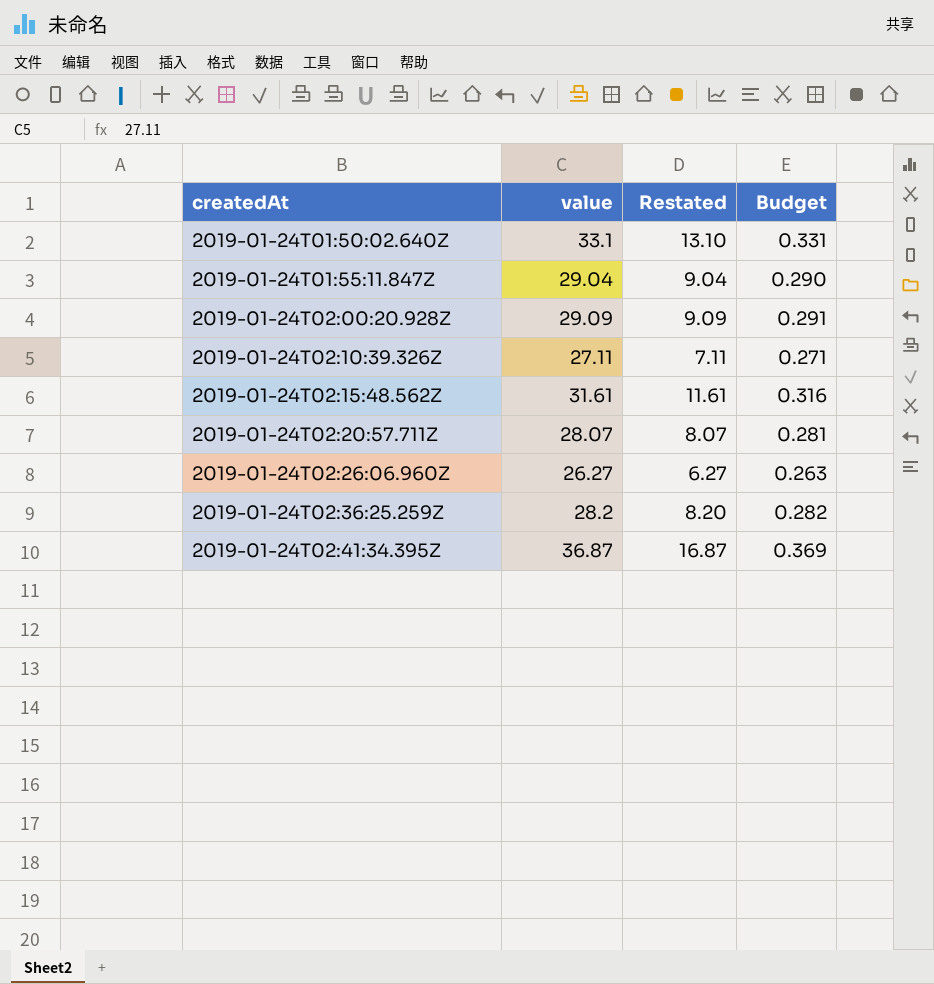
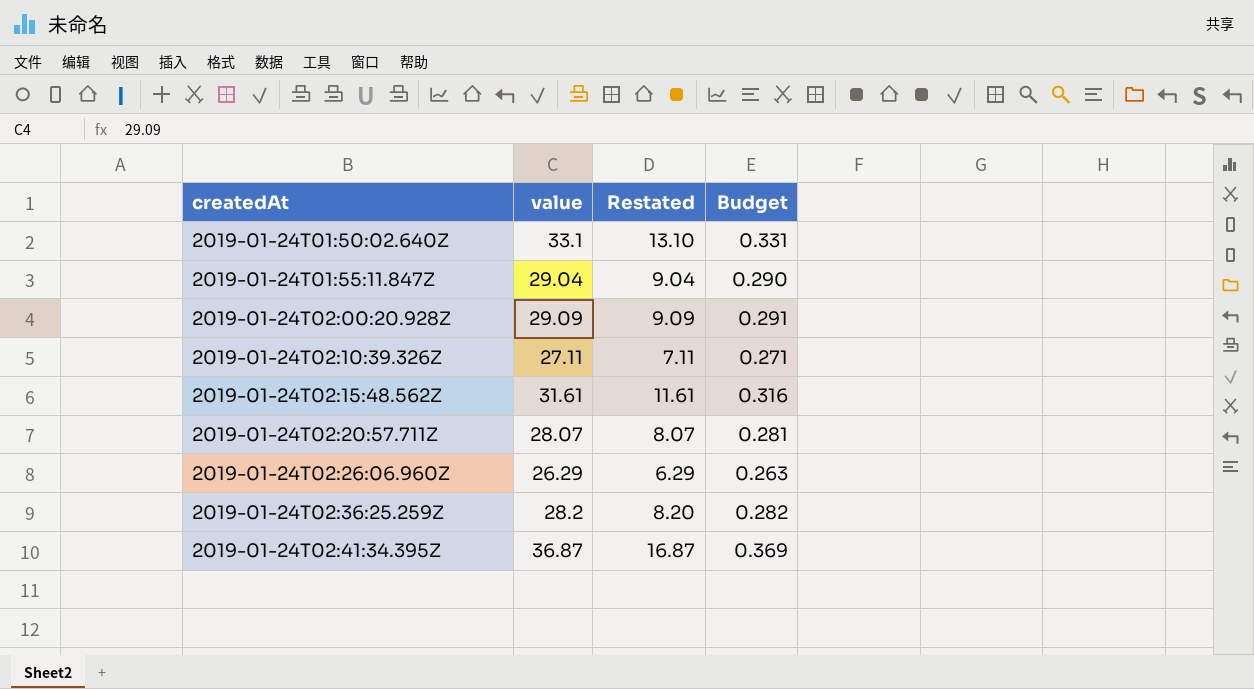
2019-01-24T02:26:06.960Z | value: 26.27 -> 26.29
2019-01-24T02:26:06.960Z | Restated: 6.27 -> 6.29

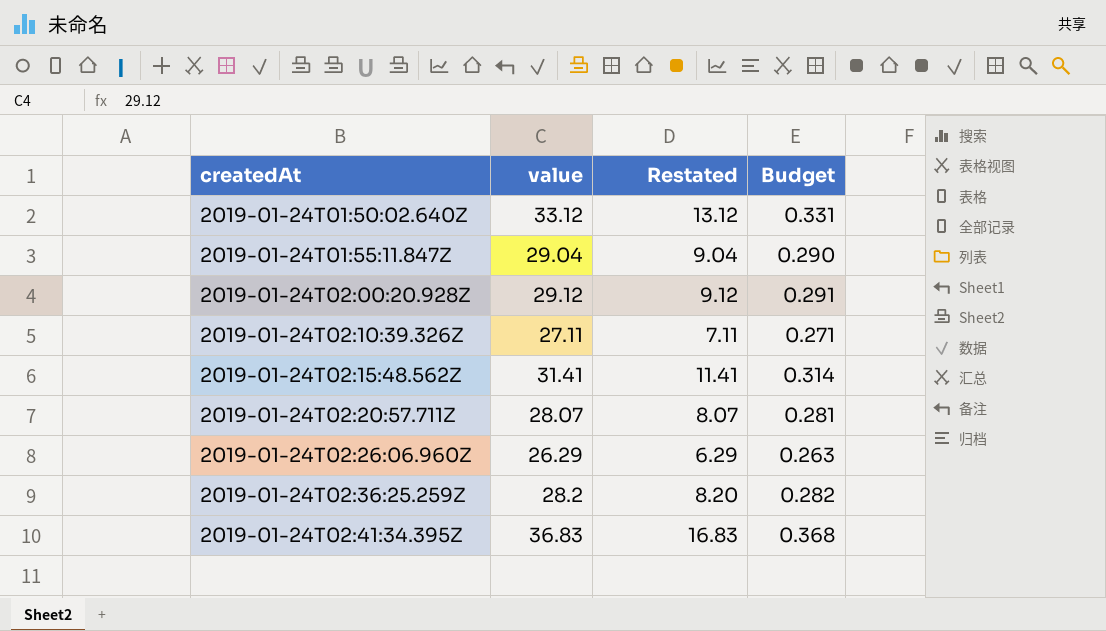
2019-01-24T01:50:02.640Z | value: 33.1 -> 33.12
2019-01-24T01:50:02.640Z | Restated: 13.10 -> 13.12
2019-01-24T02:00:20.928Z | value: 29.09 -> 29.12
2019-01-24T02:00:20.928Z | Restated: 9.09 -> 9.12
2019-01-24T02:15:48.562Z | value: 31.61 -> 31.41
2019-01-24T02:15:48.562Z | Restated: 11.61 -> 11.41
2019-01-24T02:15:48.562Z | Budget: 0.316 -> 0.314
2019-01-24T02:41:34.395Z | value: 36.87 -> 36.83
2019-01-24T02:41:34.395Z | Restated: 16.87 -> 16.83
2019-01-24T02:41:34.395Z | Budget: 0.369 -> 0.368

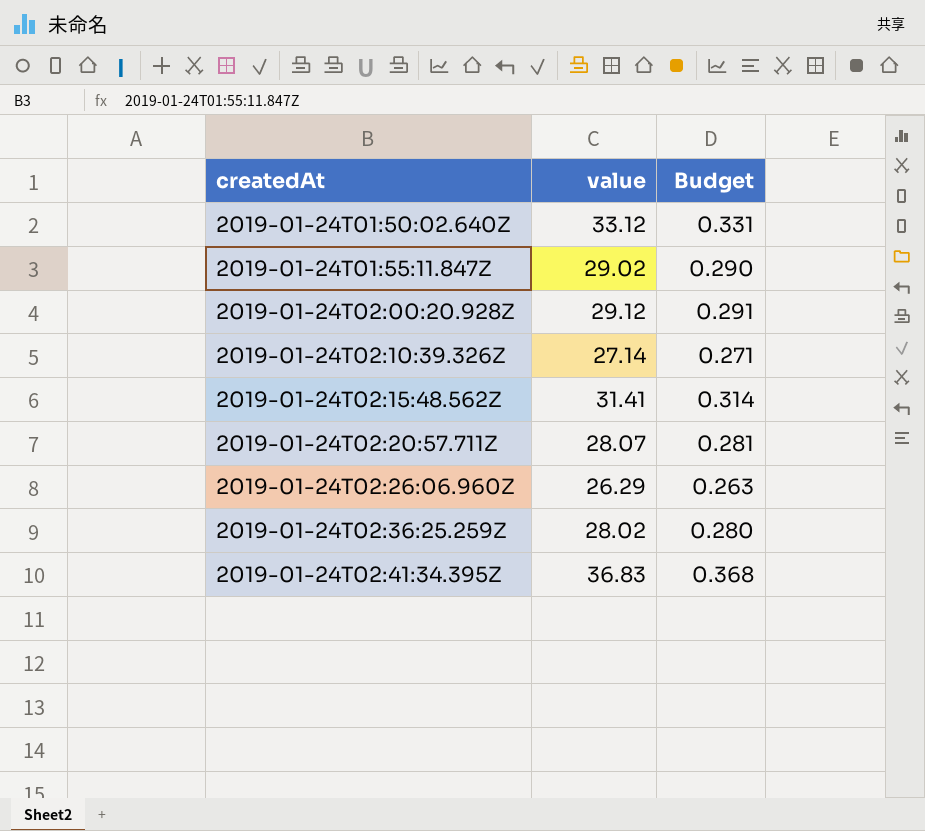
column Restated | formula: [value] - 20 -> none
2019-01-24T01:55:11.847Z | value: 29.04 -> 29.02
2019-01-24T02:10:39.326Z | value: 27.11 -> 27.14
2019-01-24T02:36:25.259Z | value: 28.2 -> 28.02
2019-01-24T02:36:25.259Z | Budget: 0.282 -> 0.280

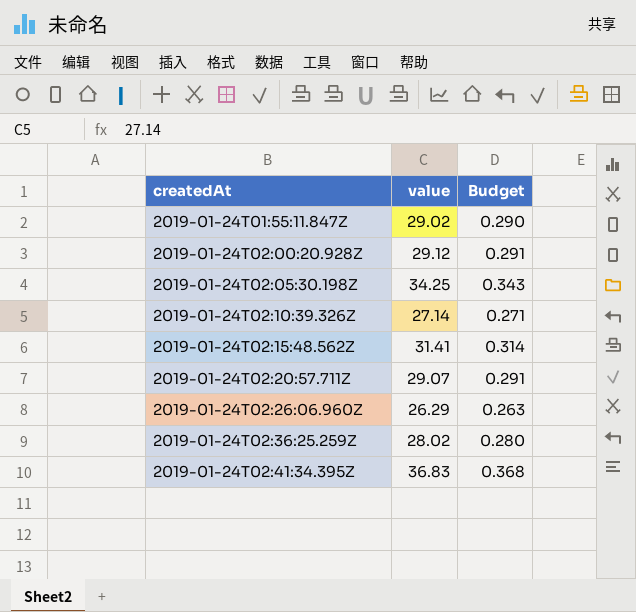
row 2019-01-24T01:50:02.640Z: 33.12 | 0.331 -> none
row 2019-01-24T02:05:30.198Z: none -> 34.25 | 0.343
2019-01-24T02:20:57.711Z | value: 28.07 -> 29.07
2019-01-24T02:20:57.711Z | Budget: 0.281 -> 0.291

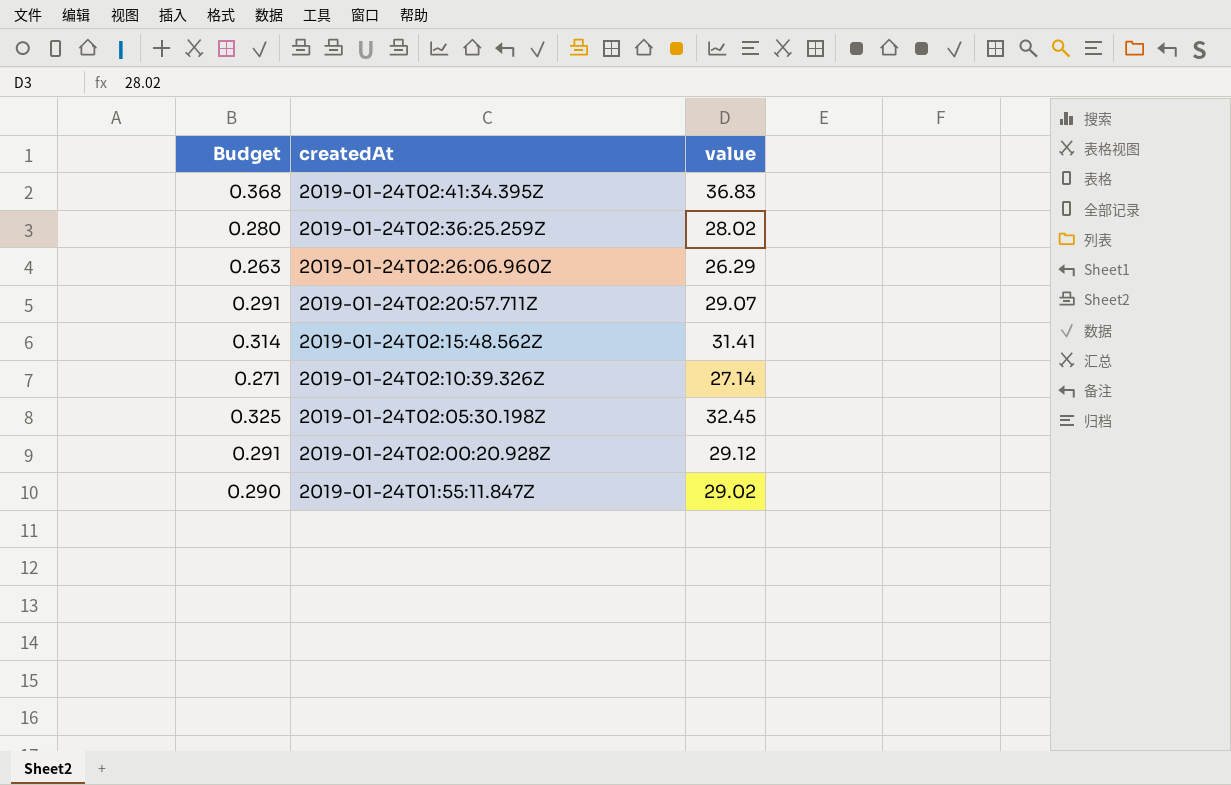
row order: createdAt ascending -> createdAt descending
column Budget | position: 3 -> 1
2019-01-24T02:05:30.198Z | Budget: 0.343 -> 0.325
2019-01-24T02:05:30.198Z | value: 34.25 -> 32.45

